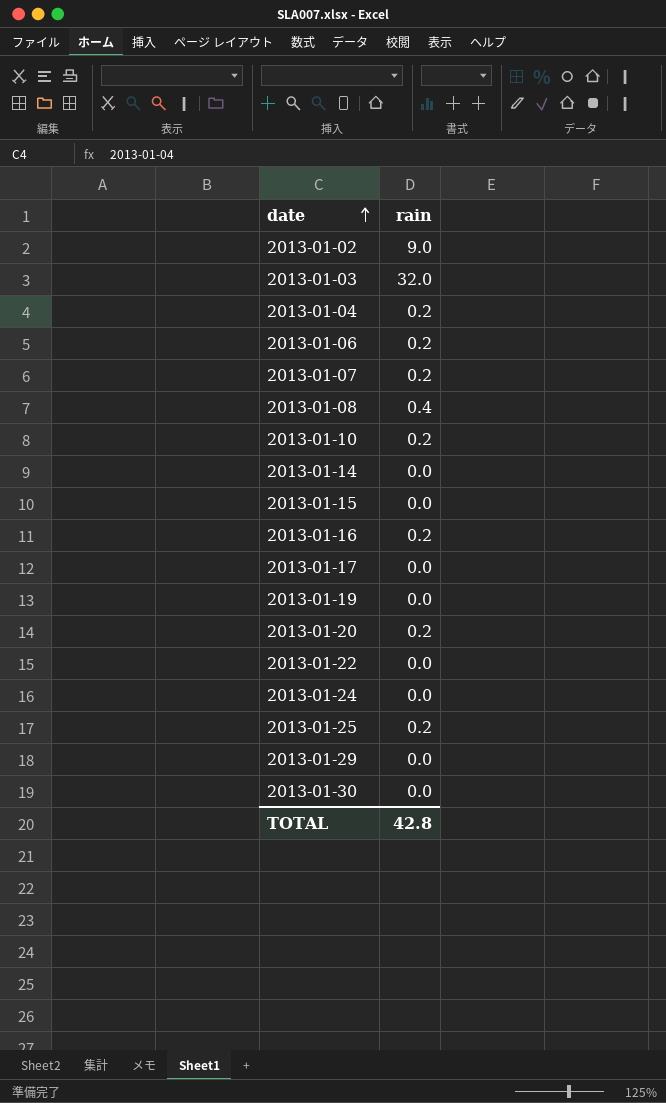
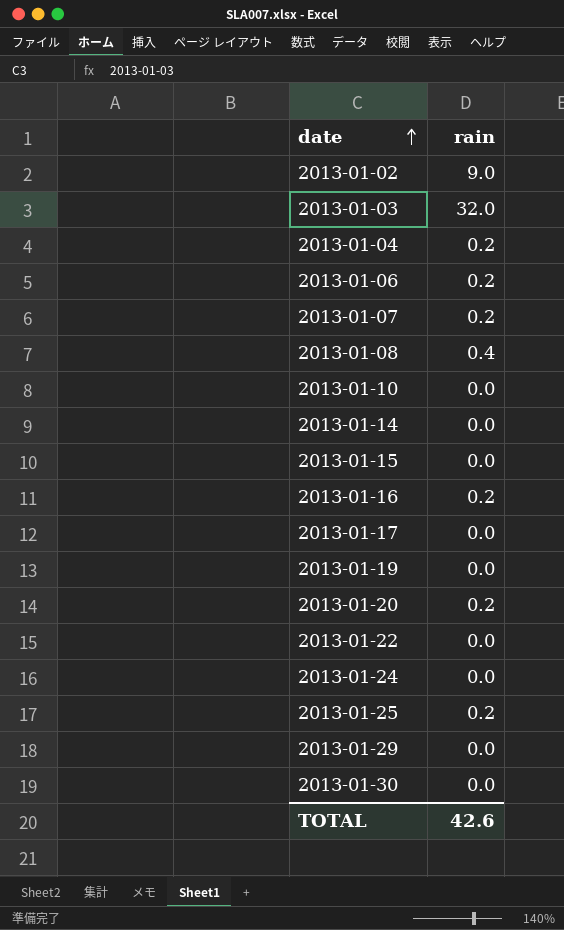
2013-01-10 | rain: 0.2 -> 0.0
TOTAL | rain: 42.8 -> 42.6

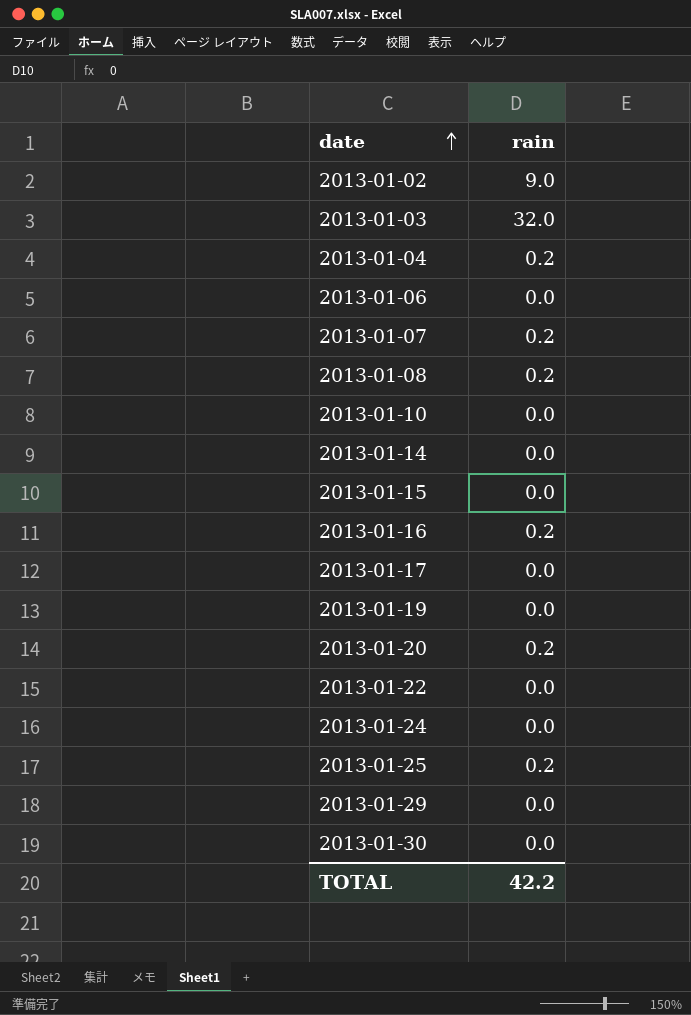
2013-01-06 | rain: 0.2 -> 0.0
2013-01-08 | rain: 0.4 -> 0.2
TOTAL | rain: 42.6 -> 42.2

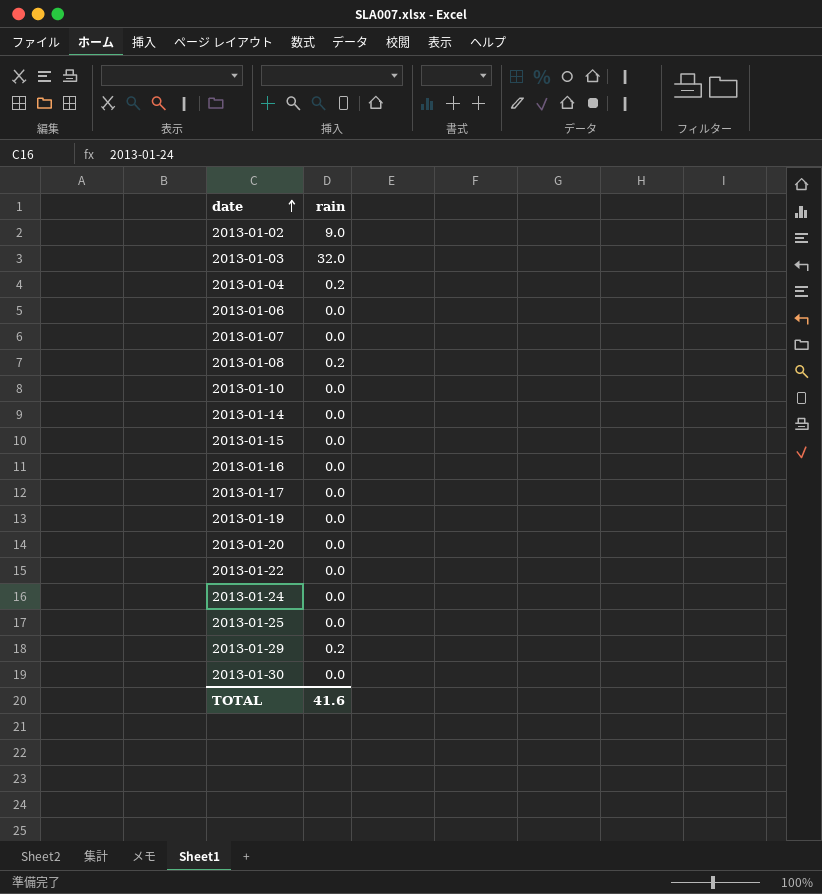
2013-01-07 | rain: 0.2 -> 0.0
2013-01-16 | rain: 0.2 -> 0.0
2013-01-20 | rain: 0.2 -> 0.0
2013-01-25 | rain: 0.2 -> 0.0
2013-01-29 | rain: 0.0 -> 0.2
TOTAL | rain: 42.2 -> 41.6

